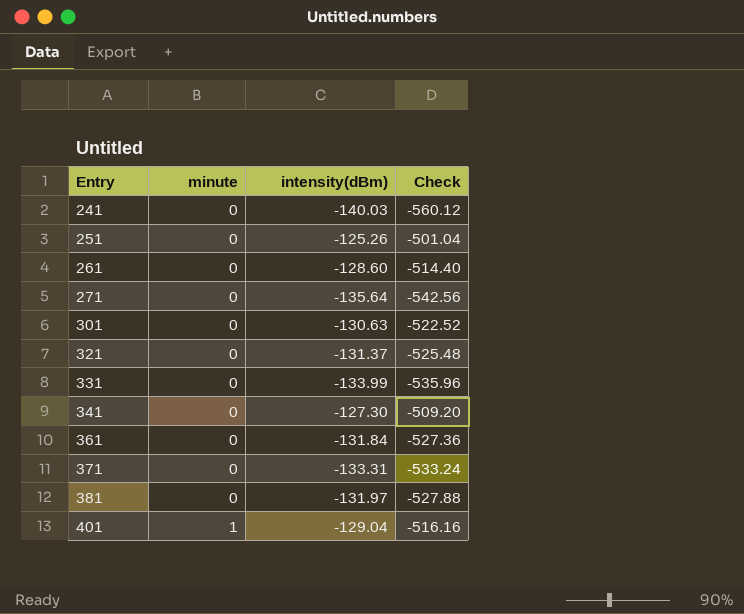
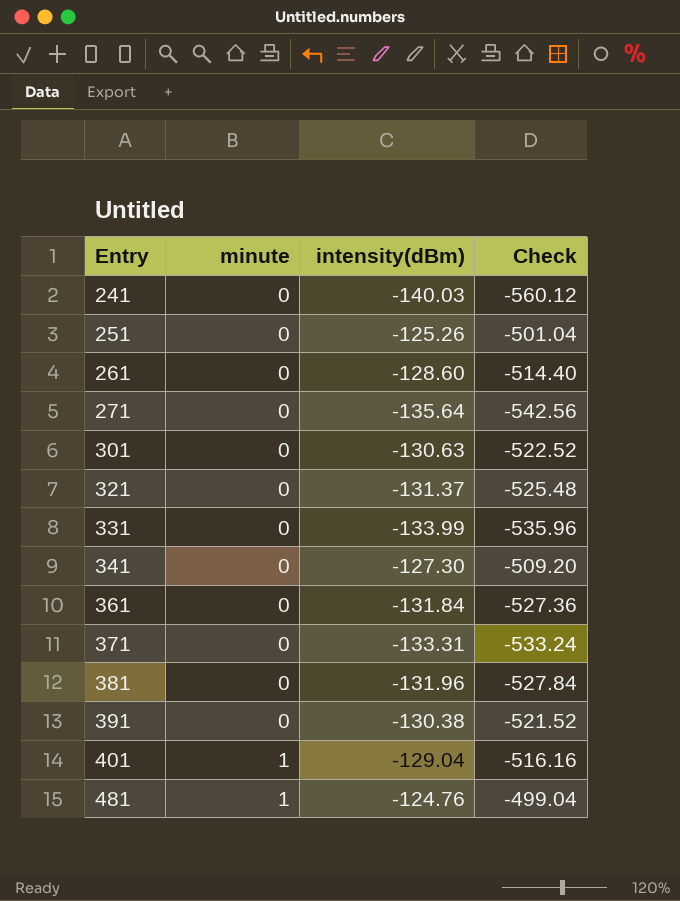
381 | intensity(dBm): -131.97 -> -131.96
381 | Check: -527.88 -> -527.84
row 391: none -> 0 | -130.38 | -521.52
row 481: none -> 1 | -124.76 | -499.04

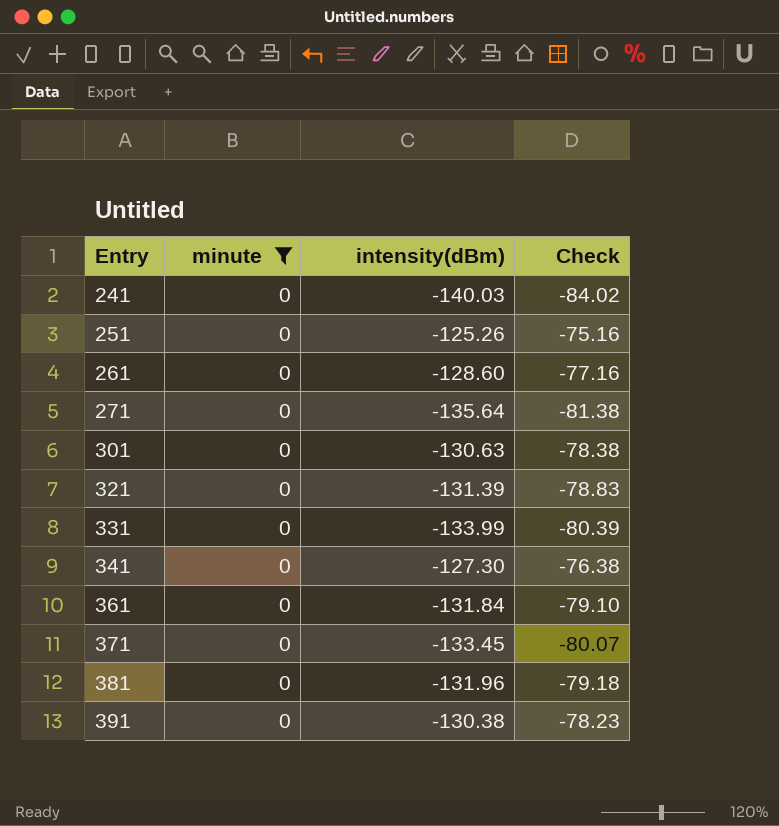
filter: none -> minute = 0
column Check | formula: [intensity(dBm)] * 4 -> [intensity(dBm)] * 0.6
321 | intensity(dBm): -131.37 -> -131.39
371 | intensity(dBm): -133.31 -> -133.45

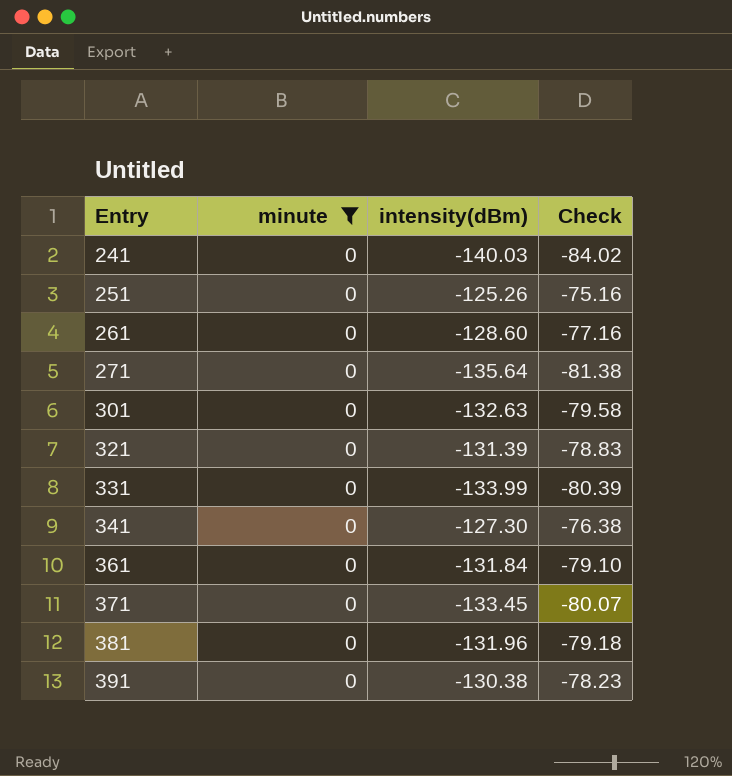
301 | intensity(dBm): -130.63 -> -132.63
301 | Check: -78.38 -> -79.58

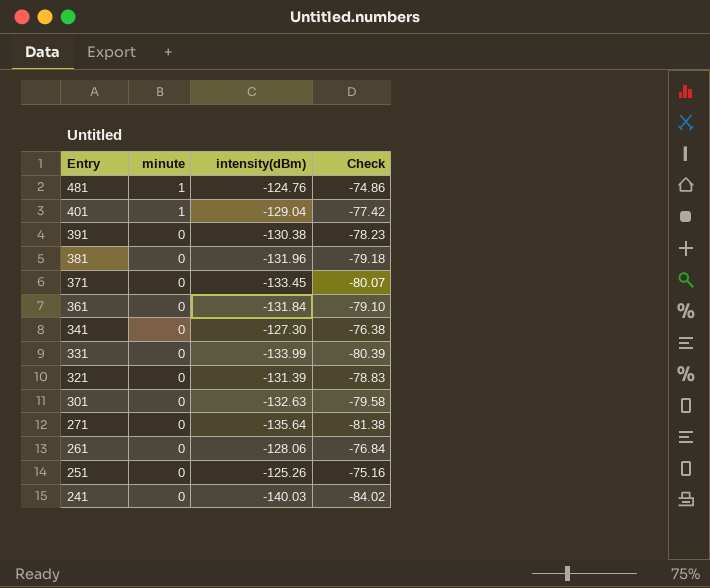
filter: minute = 0 -> none
row order: Entry ascending -> Entry descending
261 | intensity(dBm): -128.60 -> -128.06
261 | Check: -77.16 -> -76.84

